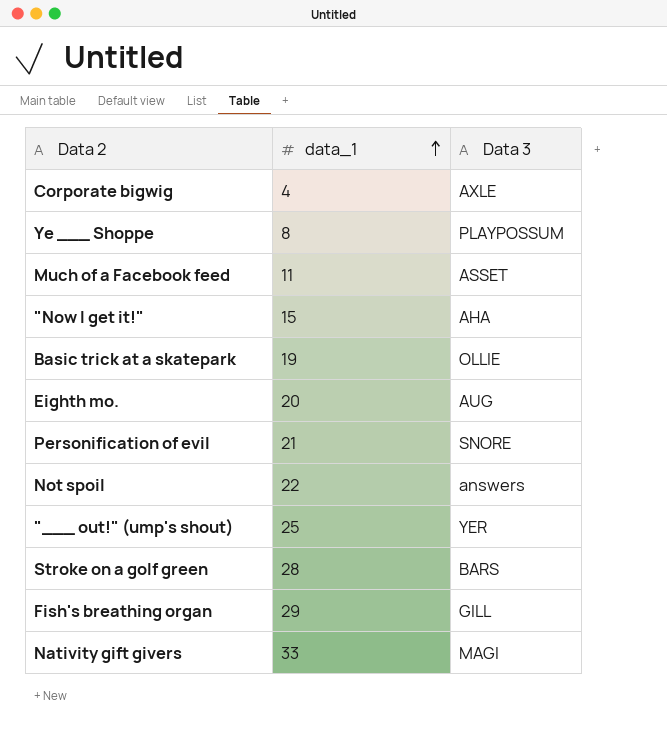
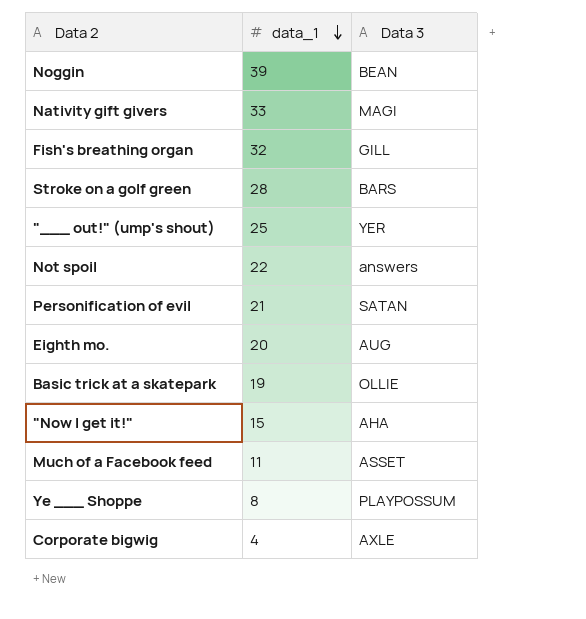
row order: data_1 ascending -> data_1 descending
row Noggin: none -> 39 | BEAN
Fish's breathing organ | data_1: 29 -> 32
Personification of evil | Data 3: SNORE -> SATAN

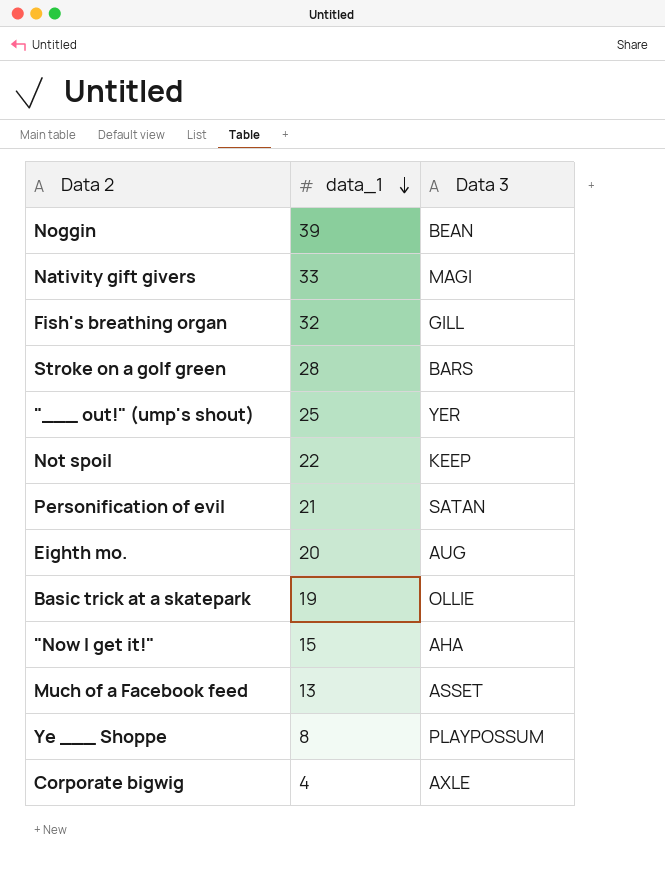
Not spoil | Data 3: answers -> KEEP
Much of a Facebook feed | data_1: 11 -> 13

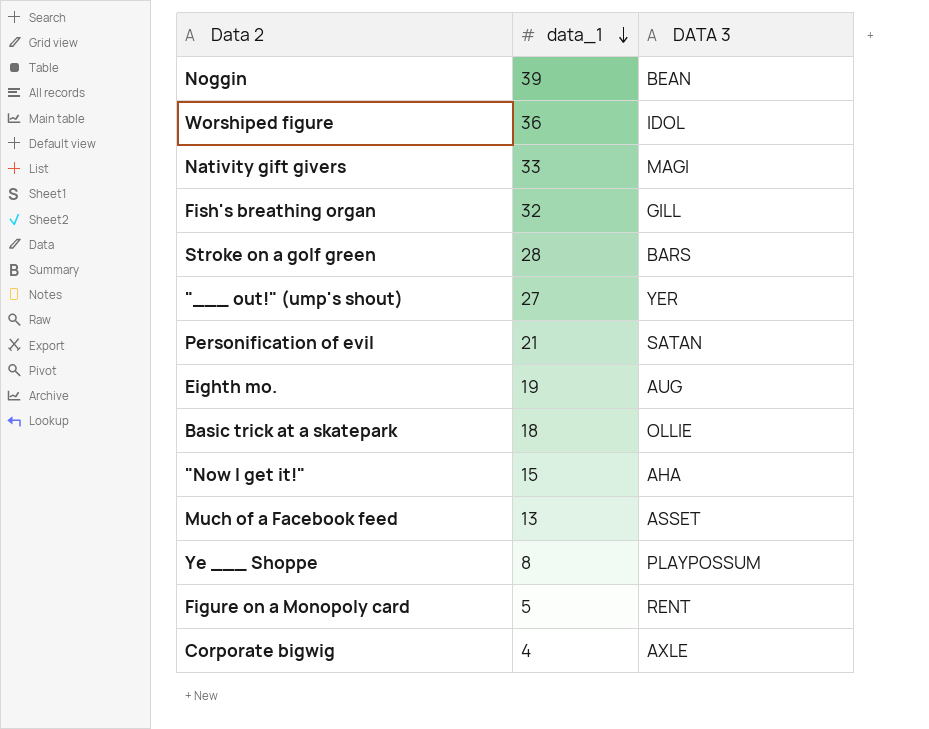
column name: Data 3 -> DATA 3
row Not spoil: 22 | KEEP -> none
row Worshiped figure: none -> 36 | IDOL
"___ out!" (ump's shout) | data_1: 25 -> 27
Eighth mo. | data_1: 20 -> 19
Basic trick at a skatepark | data_1: 19 -> 18
row Figure on a Monopoly card: none -> 5 | RENT

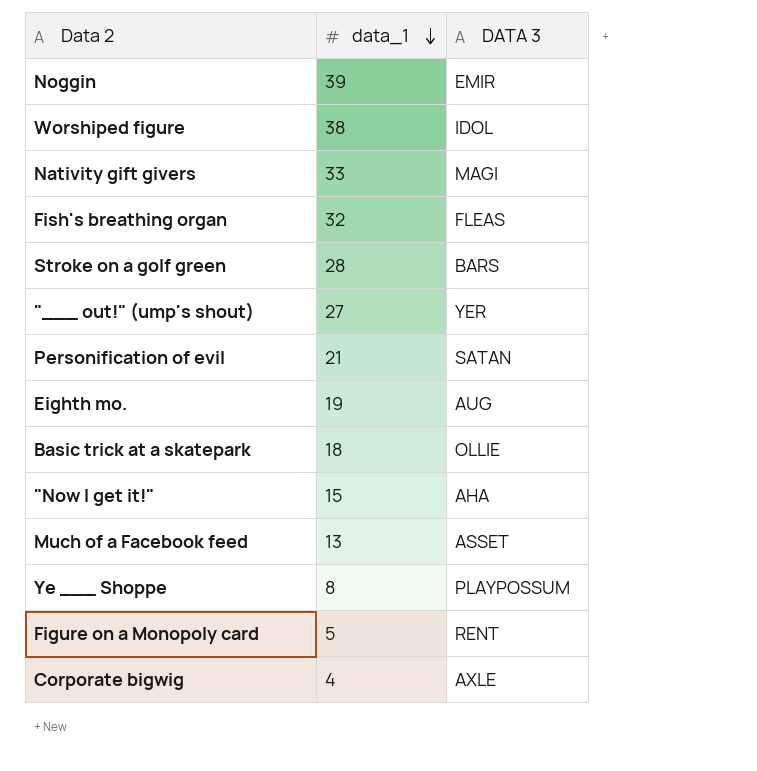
Noggin | DATA 3: BEAN -> EMIR
Worshiped figure | data_1: 36 -> 38
Fish's breathing organ | DATA 3: GILL -> FLEAS

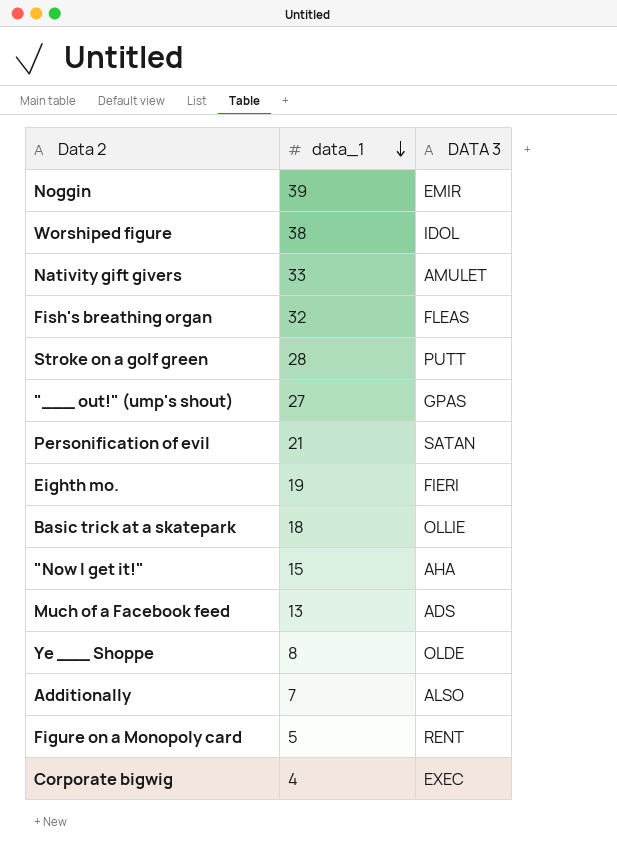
Nativity gift givers | DATA 3: MAGI -> AMULET
Stroke on a golf green | DATA 3: BARS -> PUTT
"___ out!" (ump's shout) | DATA 3: YER -> GPAS
Eighth mo. | DATA 3: AUG -> FIERI
Much of a Facebook feed | DATA 3: ASSET -> ADS
Ye ___ Shoppe | DATA 3: PLAYPOSSUM -> OLDE
row Additionally: none -> 7 | ALSO
Corporate bigwig | DATA 3: AXLE -> EXEC

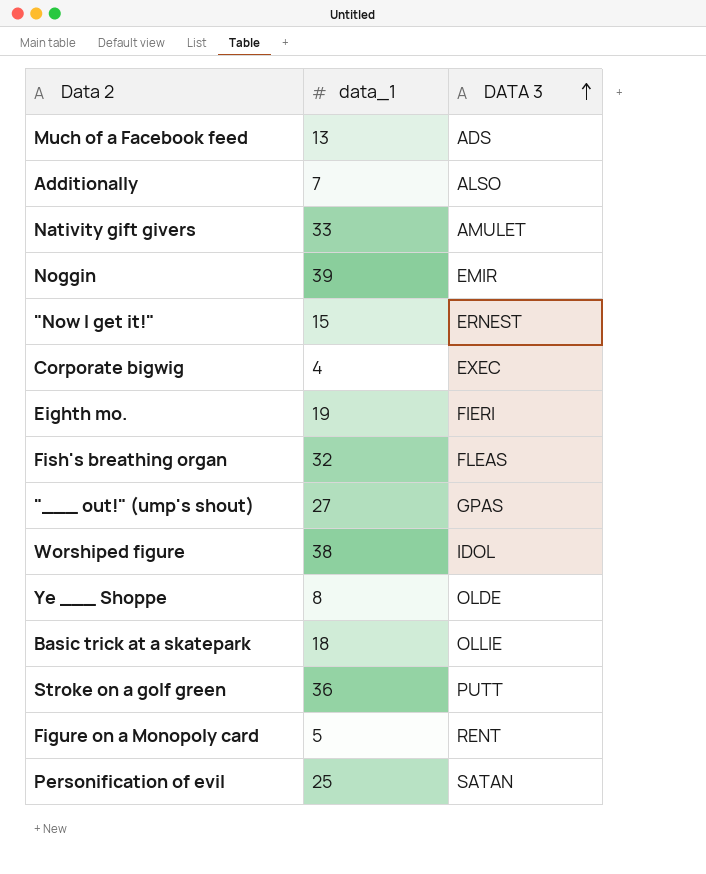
row order: data_1 descending -> DATA 3 ascending
"Now I get it!" | DATA 3: AHA -> ERNEST
Stroke on a golf green | data_1: 28 -> 36
Personification of evil | data_1: 21 -> 25

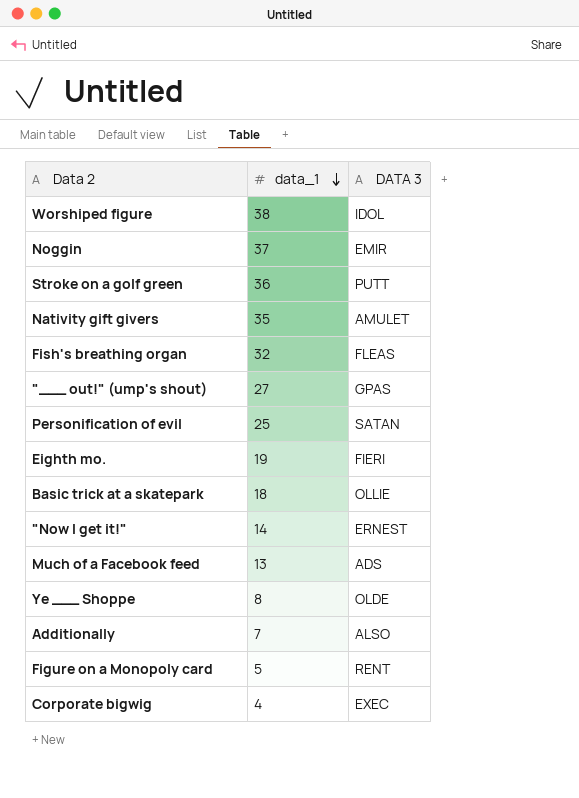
row order: DATA 3 ascending -> data_1 descending
Noggin | data_1: 39 -> 37
Nativity gift givers | data_1: 33 -> 35
"Now I get it!" | data_1: 15 -> 14

